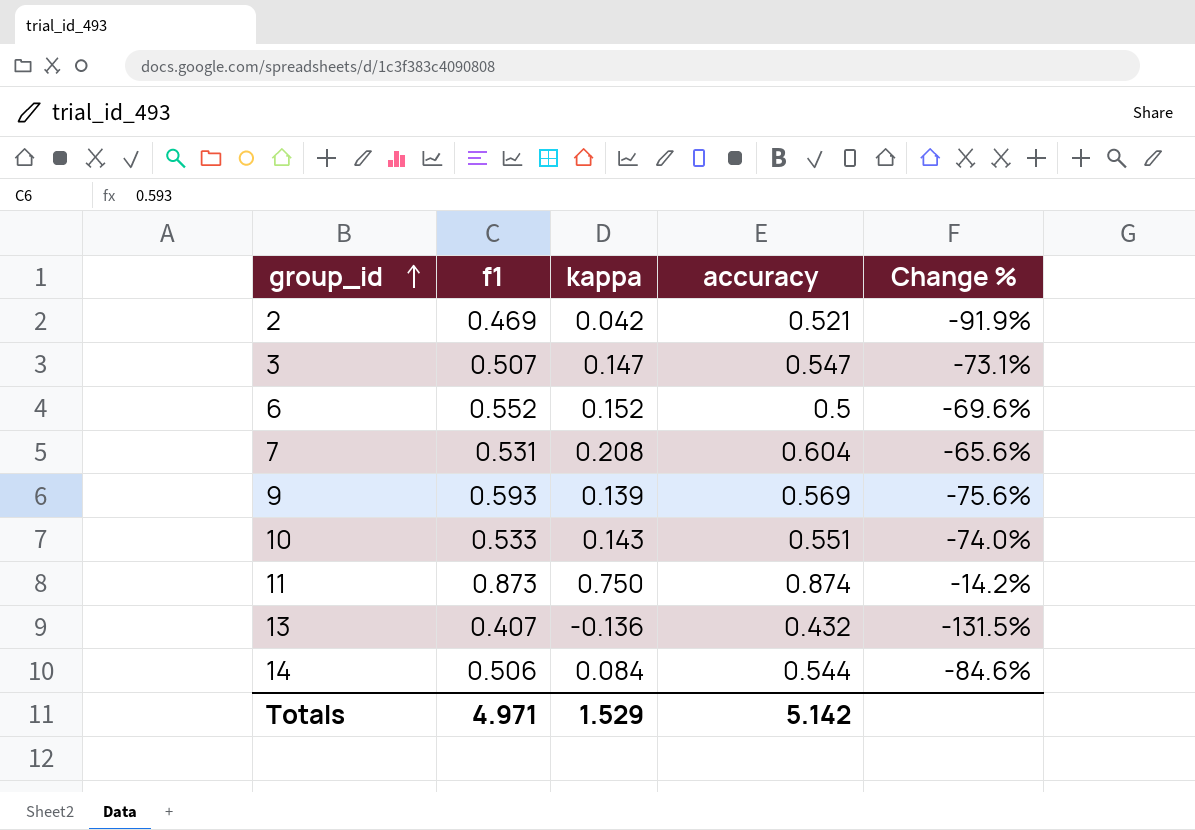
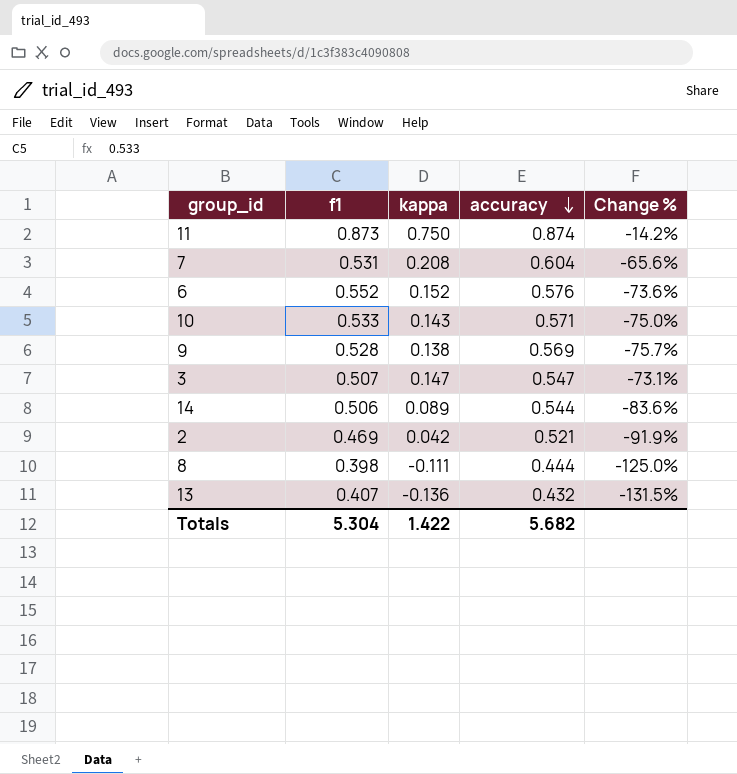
row order: group_id ascending -> accuracy descending
6 | accuracy: 0.5 -> 0.576
6 | Change %: -69.6% -> -73.6%
10 | accuracy: 0.551 -> 0.571
10 | Change %: -74.0% -> -75.0%
9 | f1: 0.593 -> 0.528
9 | kappa: 0.139 -> 0.138
9 | Change %: -75.6% -> -75.7%
14 | kappa: 0.084 -> 0.089
14 | Change %: -84.6% -> -83.6%
row 8: none -> 0.398 | -0.111 | 0.444 | -125.0%
Totals | f1: 4.971 -> 5.304
Totals | kappa: 1.529 -> 1.422
Totals | accuracy: 5.142 -> 5.682

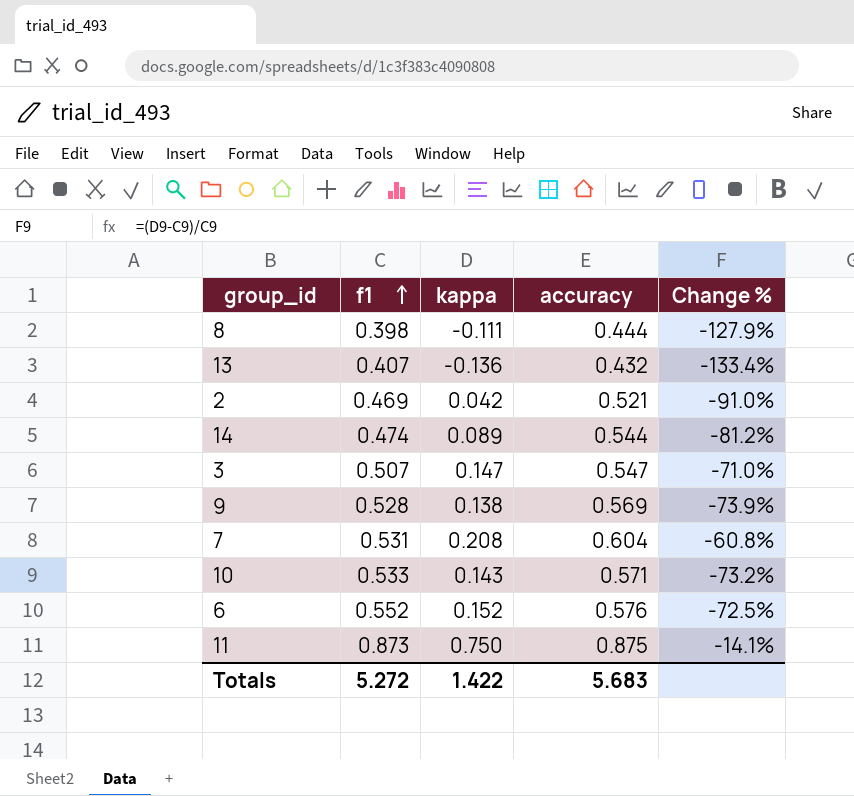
row order: accuracy descending -> f1 ascending
column Change % | formula: ([kappa] - [accuracy]) / [accuracy] -> ([kappa] - [f1]) / [f1]
14 | f1: 0.506 -> 0.474
11 | accuracy: 0.874 -> 0.875
Totals | f1: 5.304 -> 5.272
Totals | accuracy: 5.682 -> 5.683

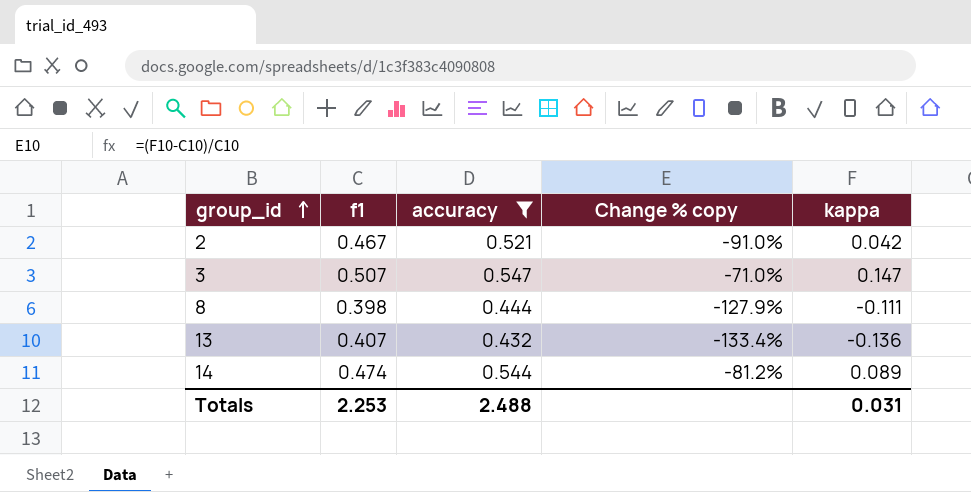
filter: none -> accuracy <= 0.547
row order: f1 ascending -> group_id ascending
column name: Change % -> Change % copy
column kappa | position: 3 -> 5
2 | f1: 0.469 -> 0.467
Totals | f1: 5.272 -> 2.253
Totals | accuracy: 5.683 -> 2.488
Totals | kappa: 1.422 -> 0.031

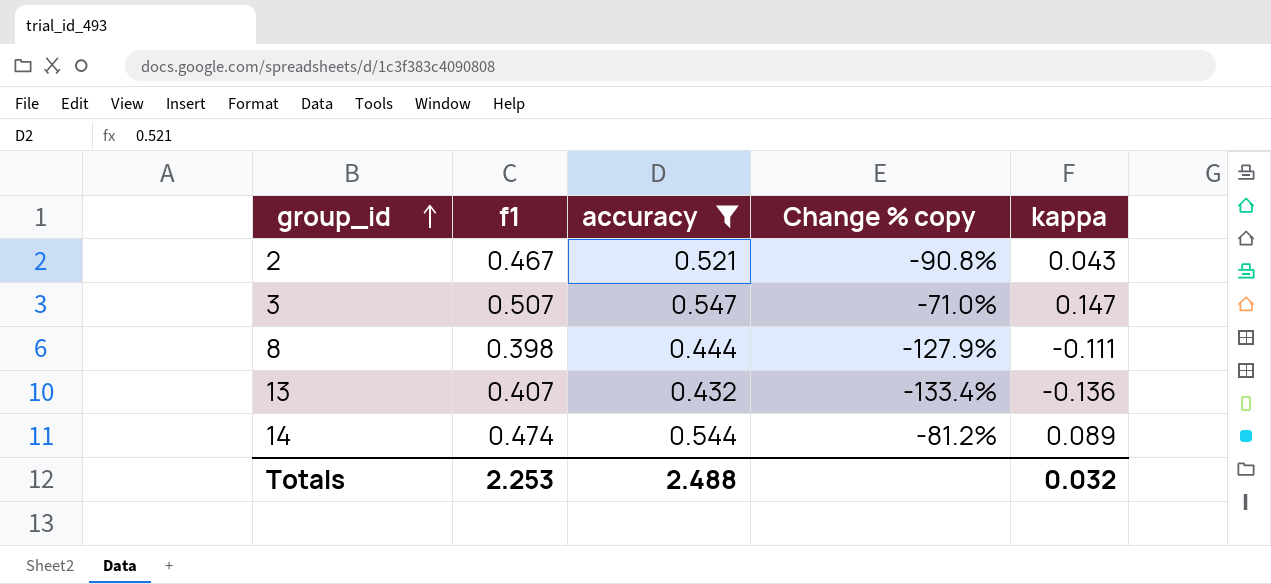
2 | Change % copy: -91.0% -> -90.8%
2 | kappa: 0.042 -> 0.043
Totals | kappa: 0.031 -> 0.032

